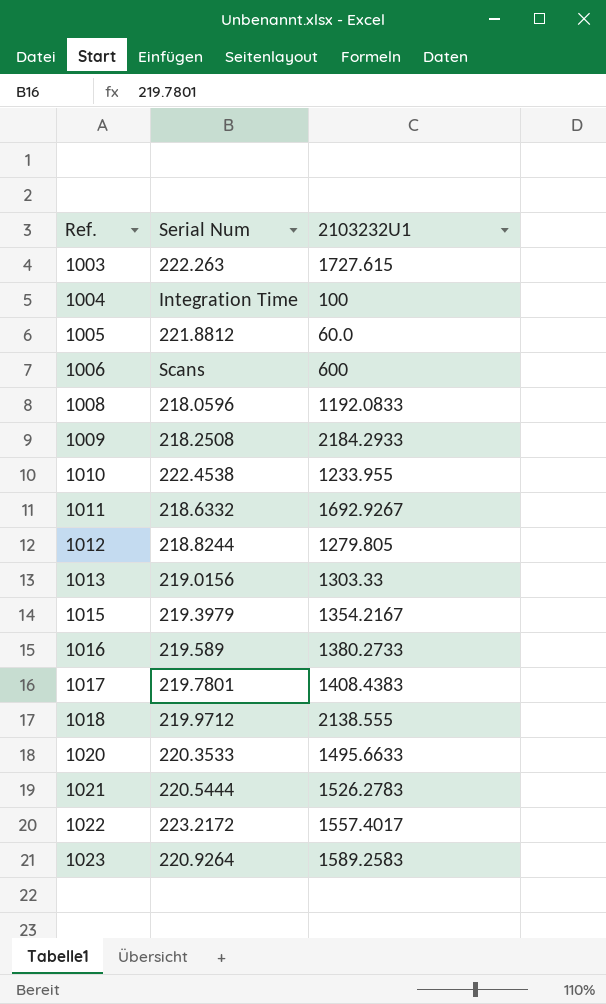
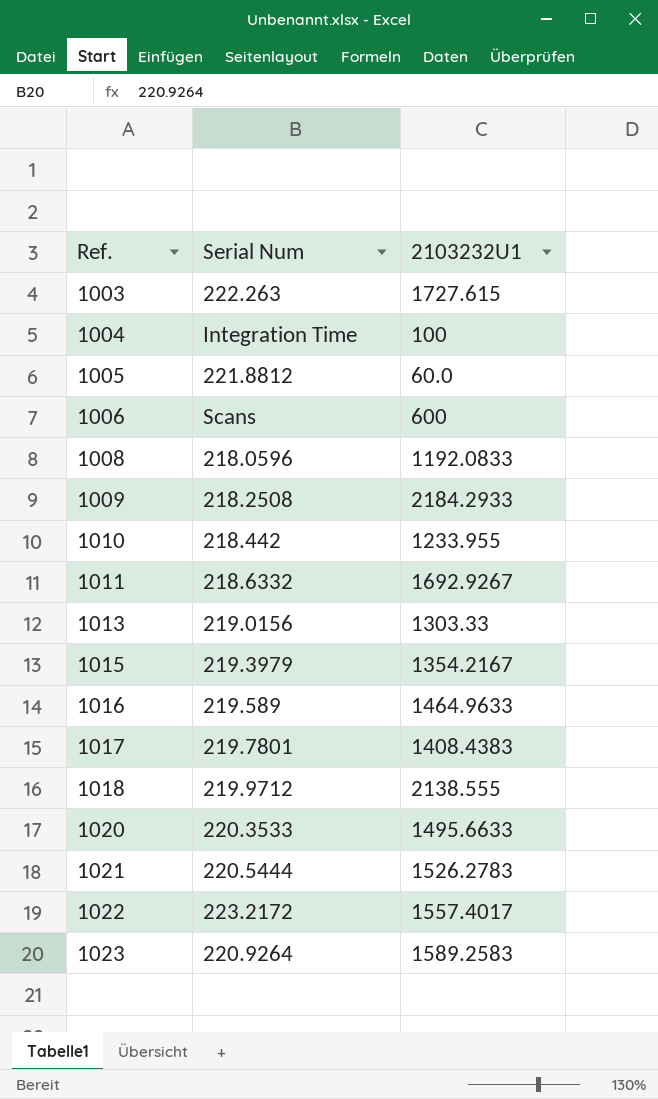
row 1012: 218.8244 | 1279.805 -> none
1010 | Serial Num: 222.4538 -> 218.442
1016 | 2103232U1: 1380.2733 -> 1464.9633

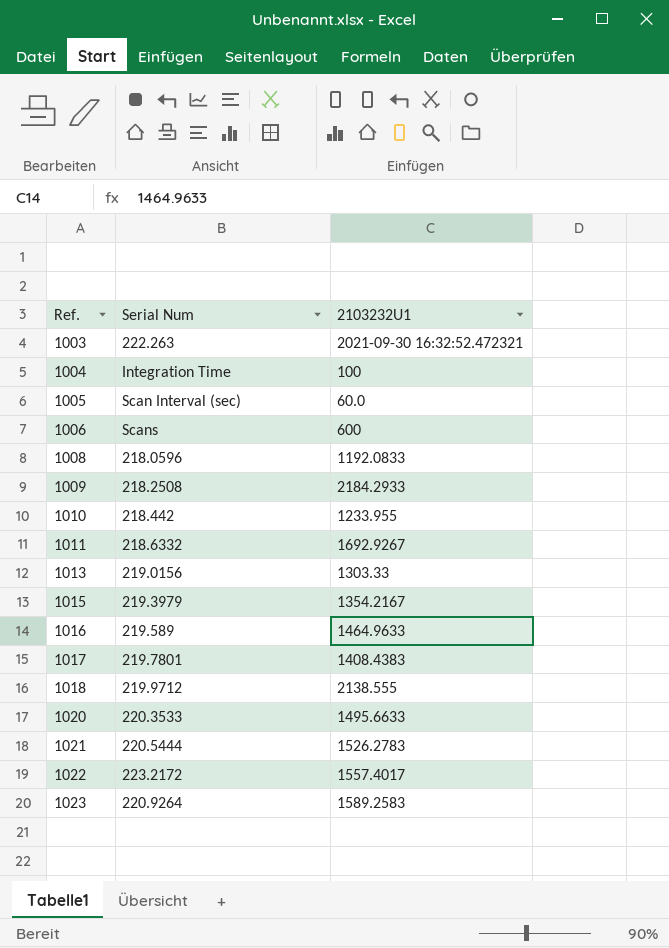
1003 | 2103232U1: 1727.615 -> 2021-09-30 16:32:52.472321
1005 | Serial Num: 221.8812 -> Scan Interval (sec)

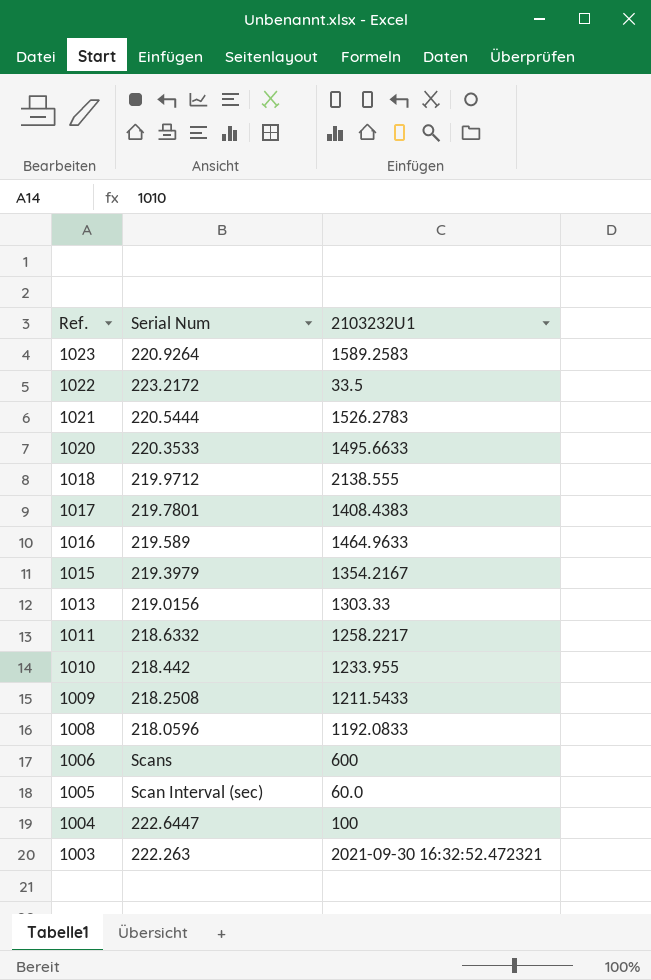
row order: Ref. ascending -> Ref. descending
1022 | 2103232U1: 1557.4017 -> 33.5
1011 | 2103232U1: 1692.9267 -> 1258.2217
1009 | 2103232U1: 2184.2933 -> 1211.5433
1004 | Serial Num: Integration Time -> 222.6447

